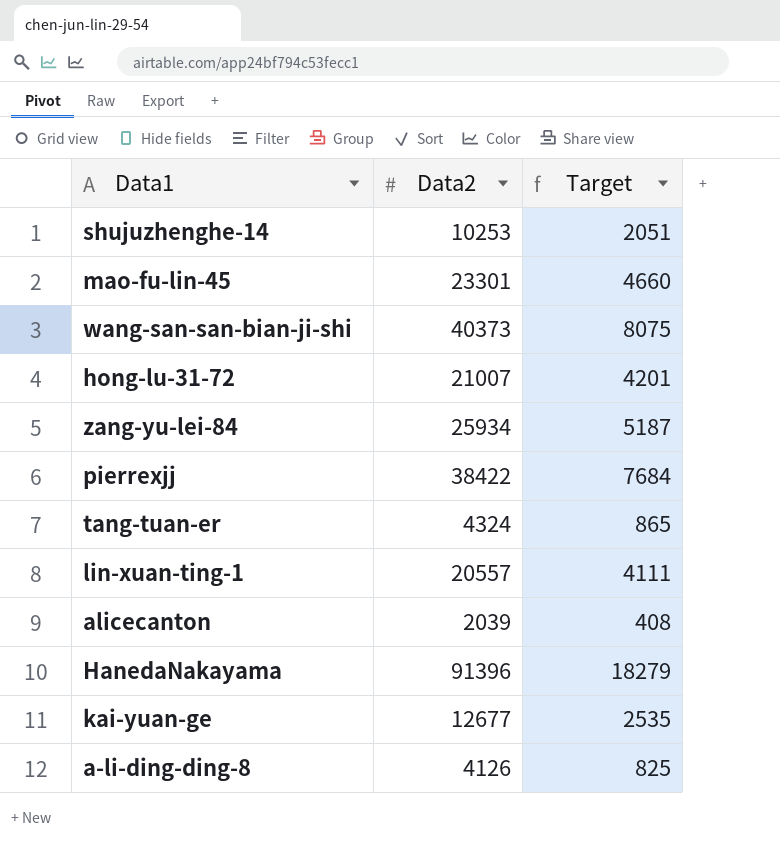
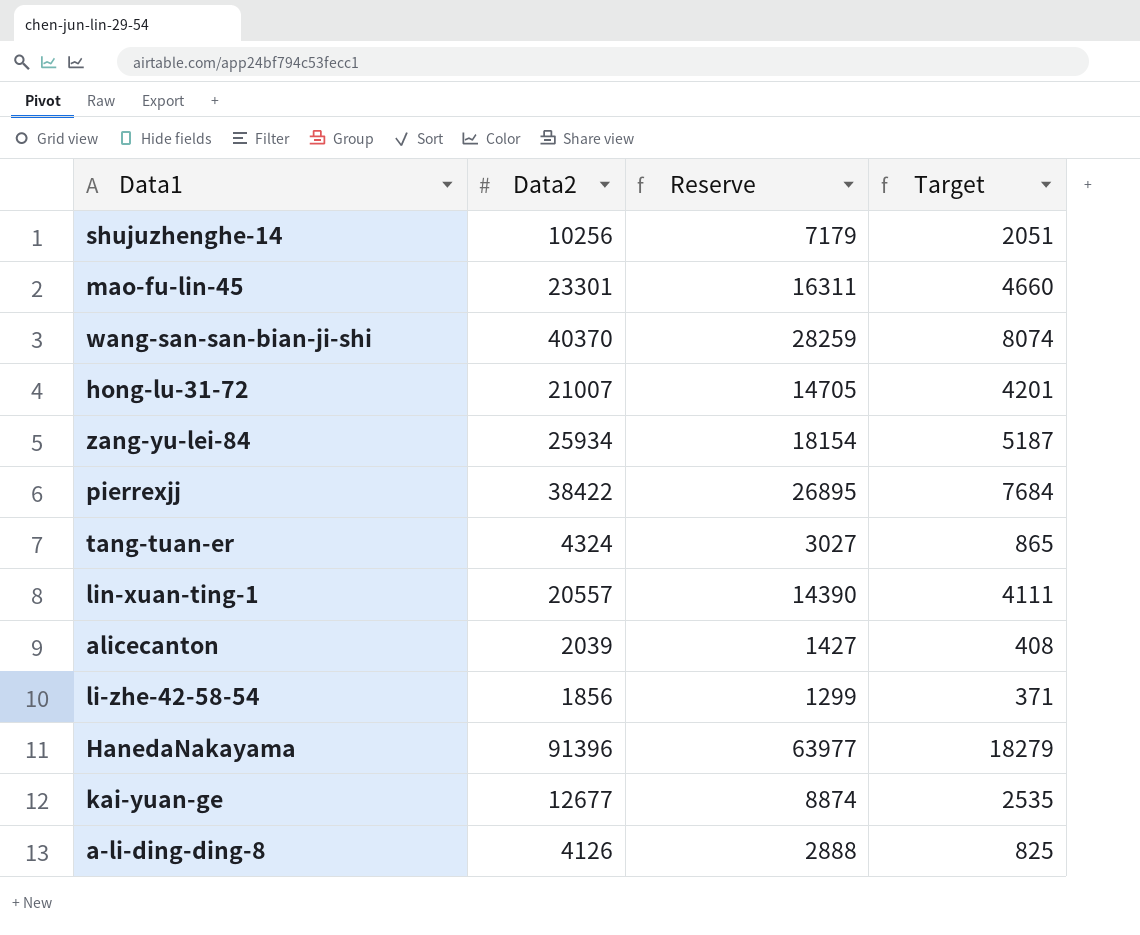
column Reserve | formula: none -> [Data2] * 0.7
shujuzhenghe-14 | Data2: 10253 -> 10256
wang-san-san-bian-ji-shi | Data2: 40373 -> 40370
wang-san-san-bian-ji-shi | Target: 8075 -> 8074
row li-zhe-42-58-54: none -> 1856 | 1299 | 371

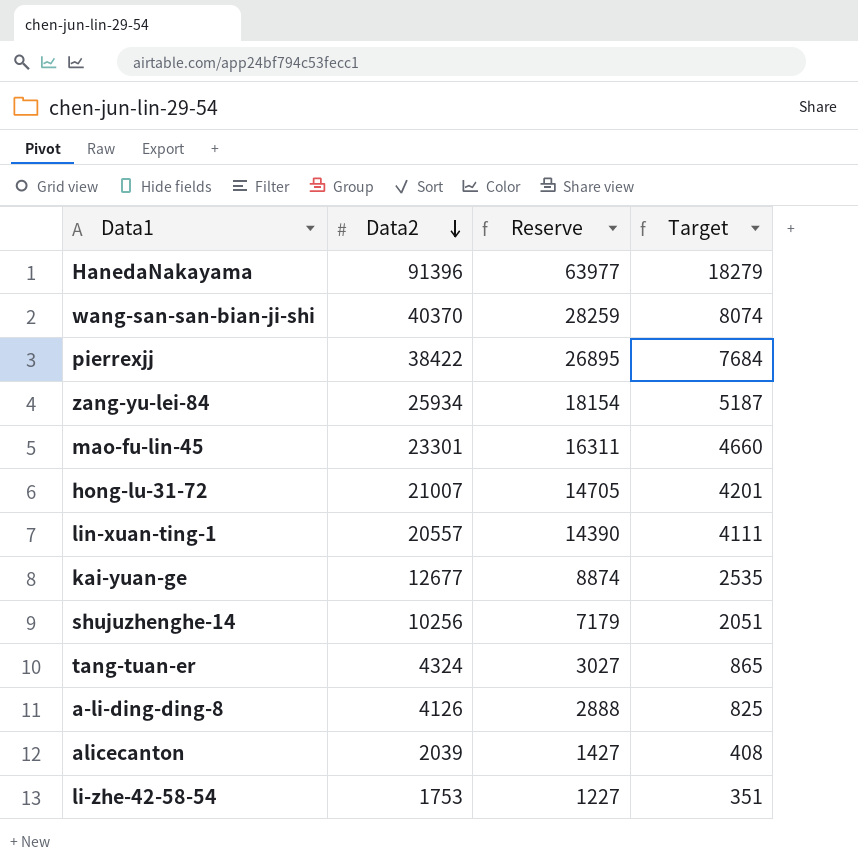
row order: none -> Data2 descending
li-zhe-42-58-54 | Data2: 1856 -> 1753
li-zhe-42-58-54 | Reserve: 1299 -> 1227
li-zhe-42-58-54 | Target: 371 -> 351

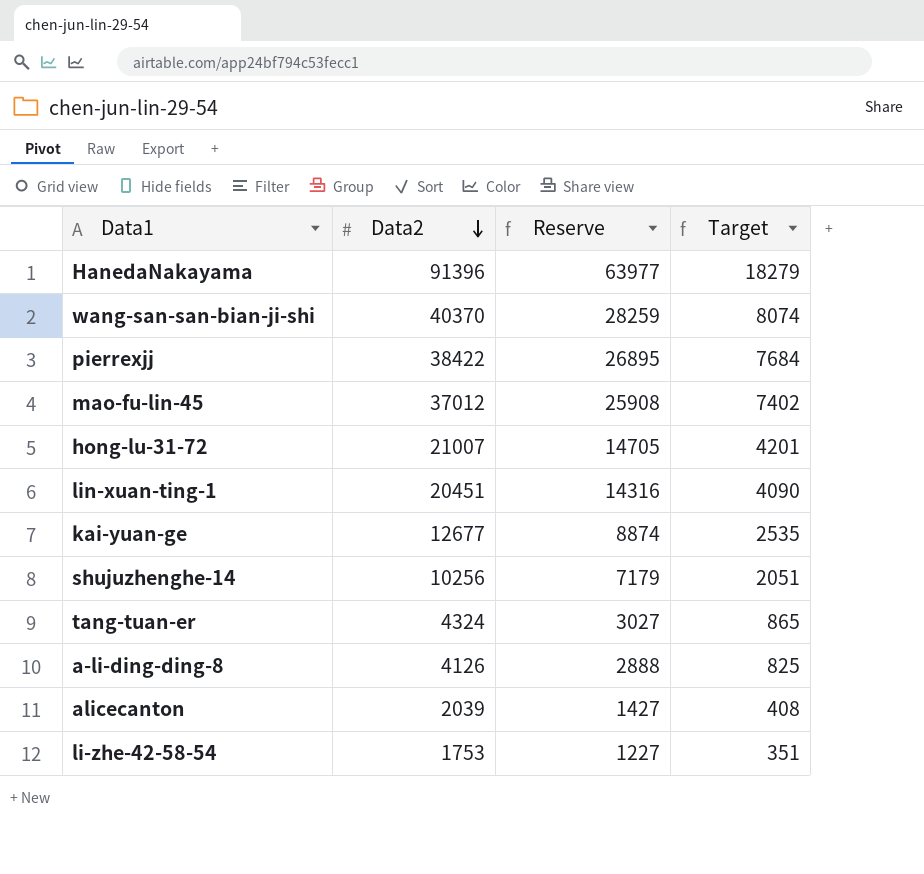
row zang-yu-lei-84: 25934 | 18154 | 5187 -> none
mao-fu-lin-45 | Data2: 23301 -> 37012
mao-fu-lin-45 | Reserve: 16311 -> 25908
mao-fu-lin-45 | Target: 4660 -> 7402
lin-xuan-ting-1 | Data2: 20557 -> 20451
lin-xuan-ting-1 | Reserve: 14390 -> 14316
lin-xuan-ting-1 | Target: 4111 -> 4090

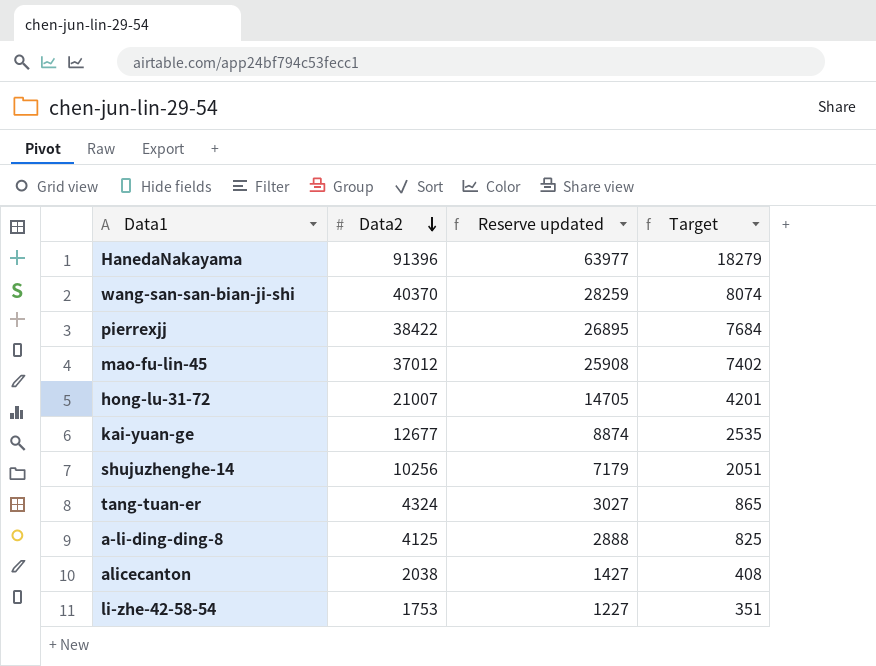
column name: Reserve -> Reserve updated
row lin-xuan-ting-1: 20451 | 14316 | 4090 -> none
a-li-ding-ding-8 | Data2: 4126 -> 4125
alicecanton | Data2: 2039 -> 2038

